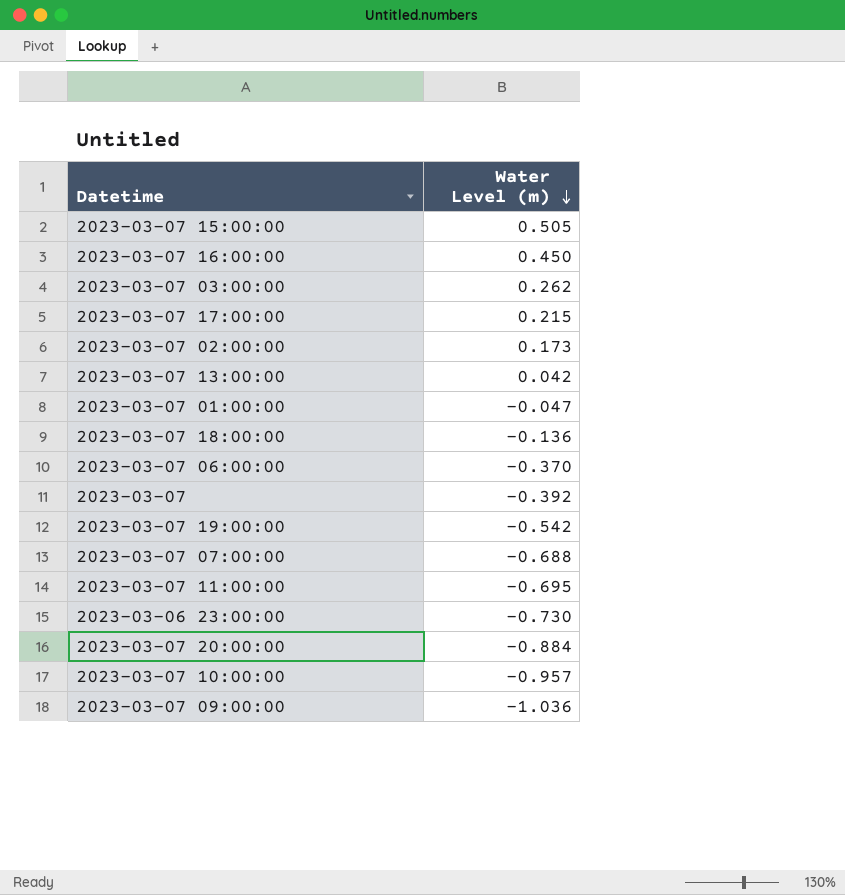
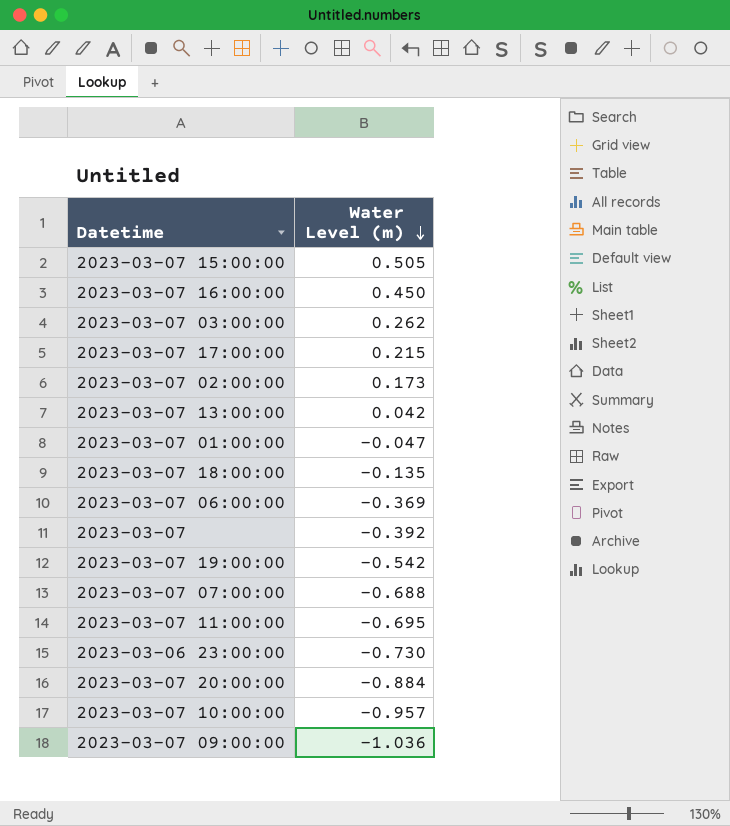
2023-03-07 18:00:00 | Water Level (m): -0.136 -> -0.135
2023-03-07 06:00:00 | Water Level (m): -0.370 -> -0.369

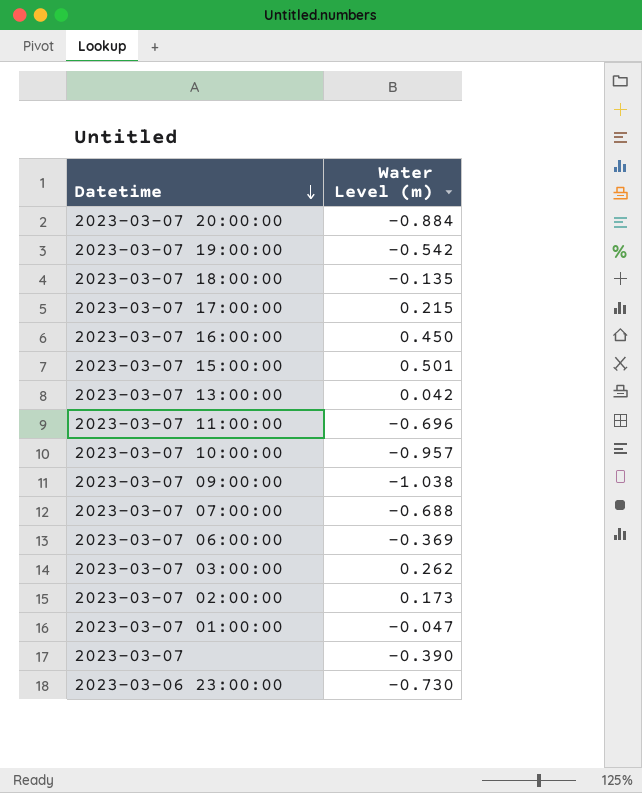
row order: Water Level (m) descending -> Datetime descending
2023-03-07 15:00:00 | Water Level (m): 0.505 -> 0.501
2023-03-07 11:00:00 | Water Level (m): -0.695 -> -0.696
2023-03-07 09:00:00 | Water Level (m): -1.036 -> -1.038
2023-03-07 | Water Level (m): -0.392 -> -0.390

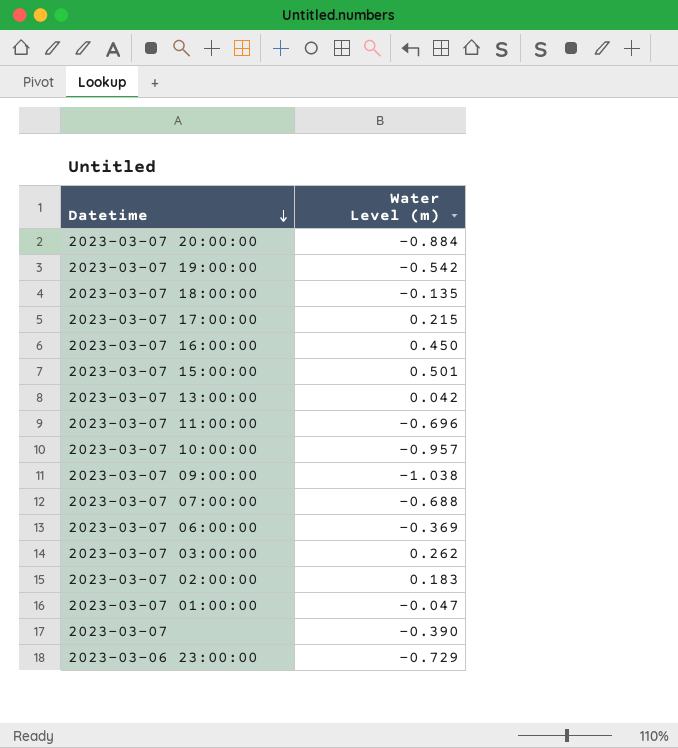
2023-03-07 02:00:00 | Water Level (m): 0.173 -> 0.183
2023-03-06 23:00:00 | Water Level (m): -0.730 -> -0.729

